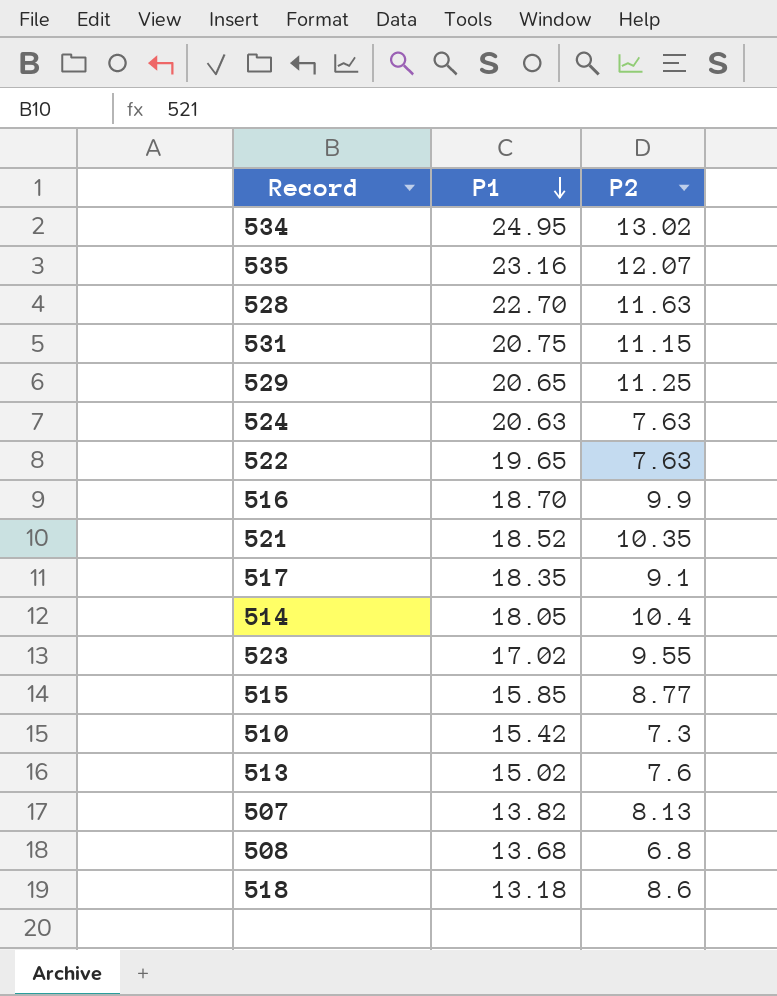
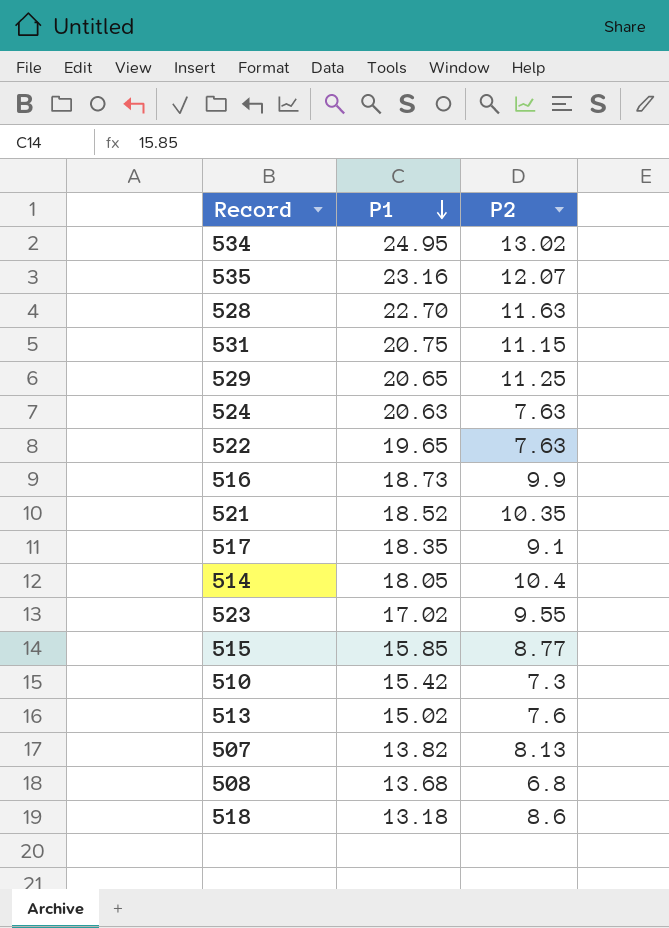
516 | P1: 18.70 -> 18.73

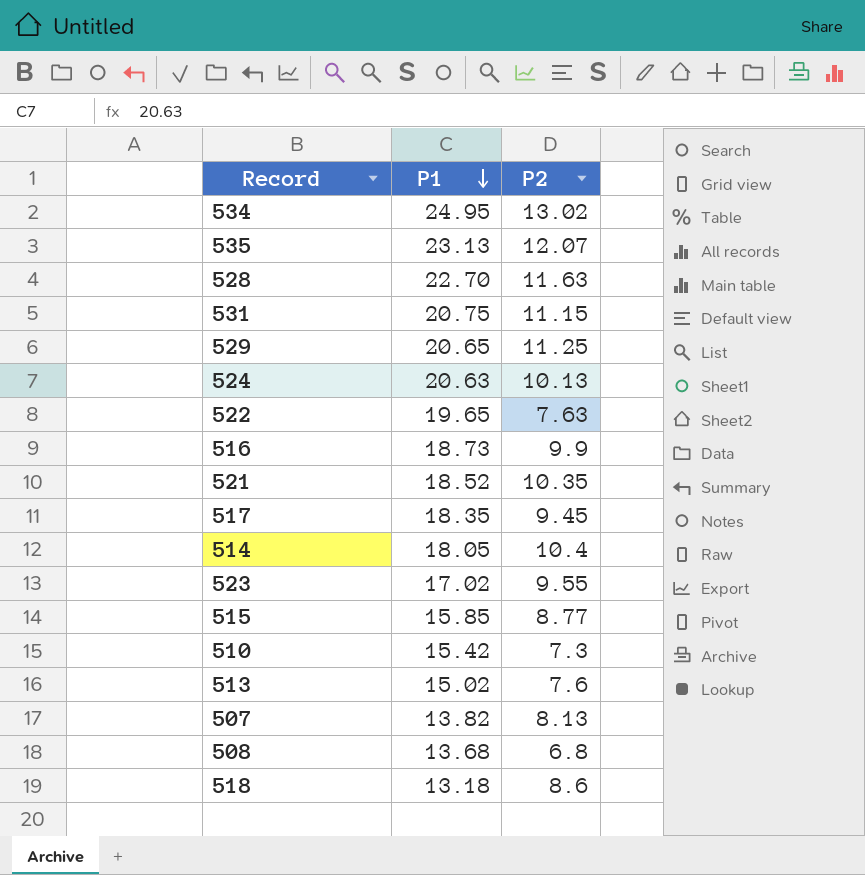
535 | P1: 23.16 -> 23.13
524 | P2: 7.63 -> 10.13
517 | P2: 9.1 -> 9.45

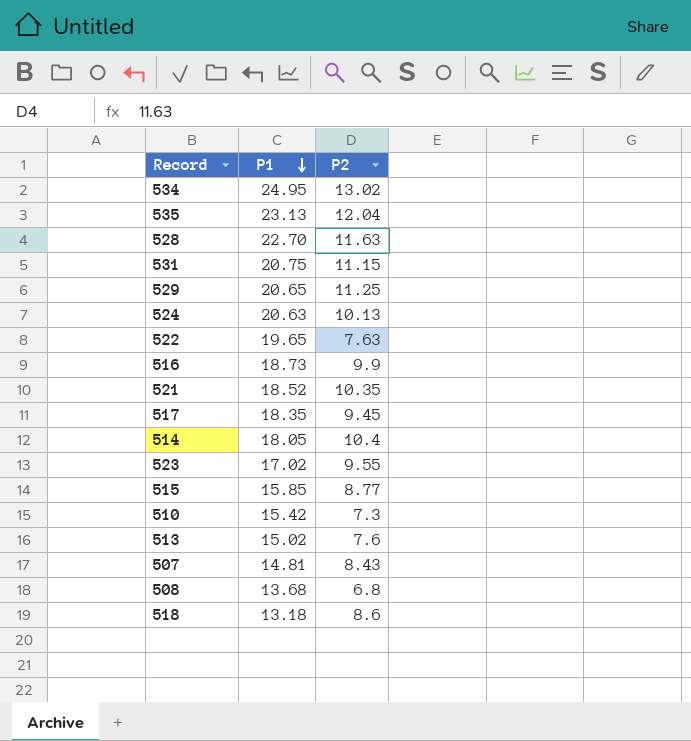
535 | P2: 12.07 -> 12.04
507 | P1: 13.82 -> 14.81
507 | P2: 8.13 -> 8.43

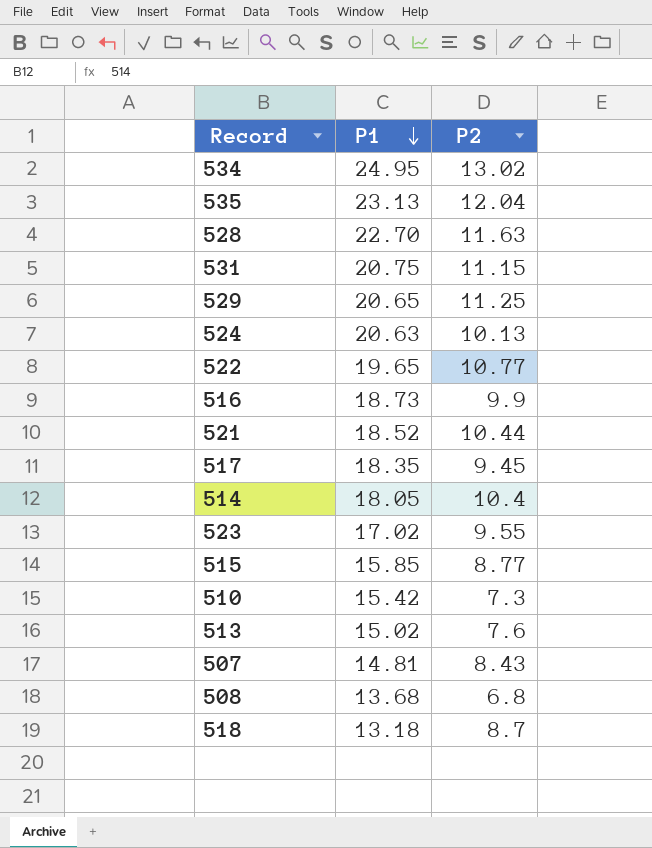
522 | P2: 7.63 -> 10.77
521 | P2: 10.35 -> 10.44
518 | P2: 8.6 -> 8.7

